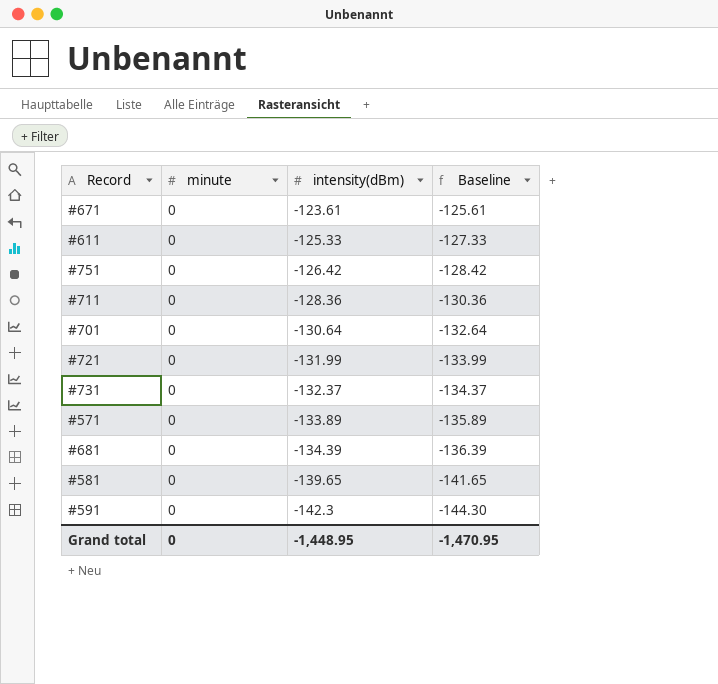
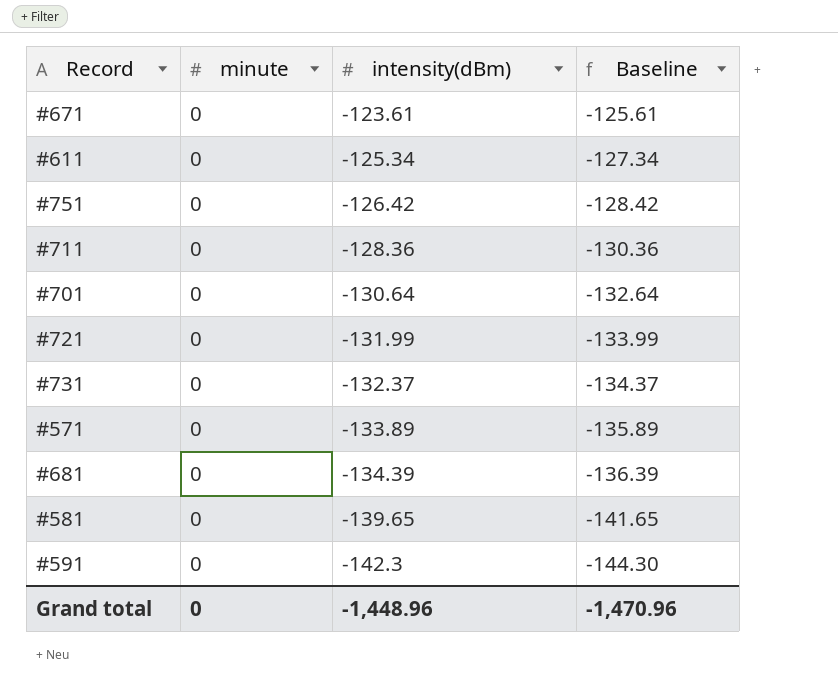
#611 | intensity(dBm): -125.33 -> -125.34
#611 | Baseline: -127.33 -> -127.34
Grand total | intensity(dBm): -1,448.95 -> -1,448.96
Grand total | Baseline: -1,470.95 -> -1,470.96

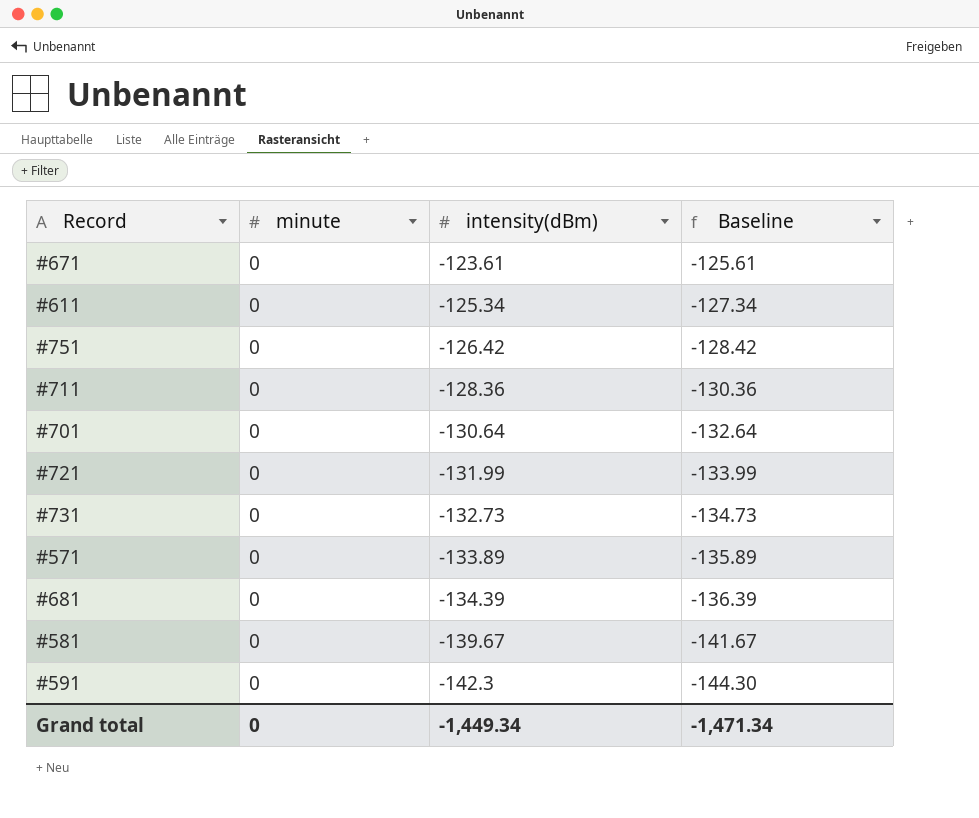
#731 | intensity(dBm): -132.37 -> -132.73
#731 | Baseline: -134.37 -> -134.73
#581 | intensity(dBm): -139.65 -> -139.67
#581 | Baseline: -141.65 -> -141.67
Grand total | intensity(dBm): -1,448.96 -> -1,449.34
Grand total | Baseline: -1,470.96 -> -1,471.34

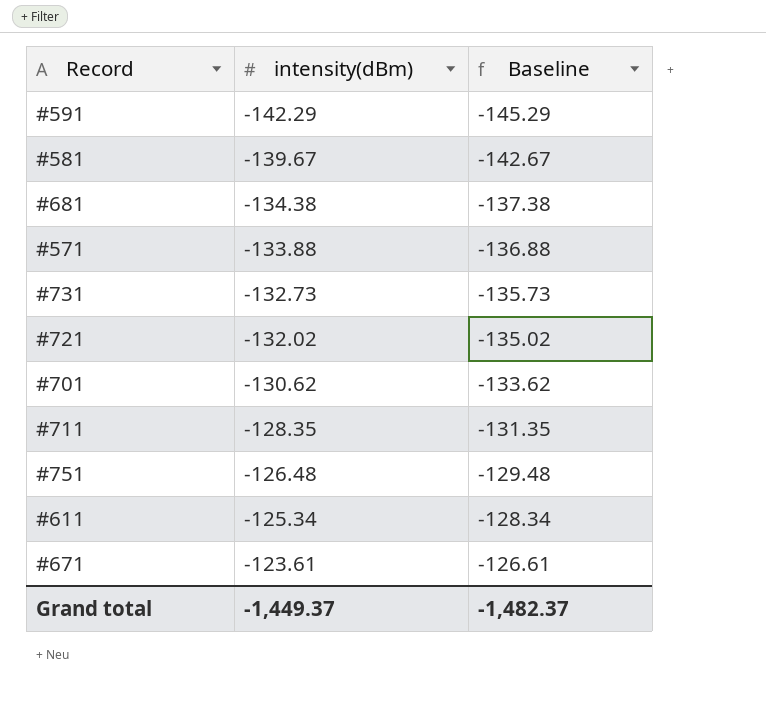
row order: intensity(dBm) descending -> intensity(dBm) ascending
column minute | position: 2 -> none
column Baseline | formula: [intensity(dBm)] - 2 -> [intensity(dBm)] - 3
#591 | intensity(dBm): -142.3 -> -142.29
#681 | intensity(dBm): -134.39 -> -134.38
#571 | intensity(dBm): -133.89 -> -133.88
#721 | intensity(dBm): -131.99 -> -132.02
#701 | intensity(dBm): -130.64 -> -130.62
#711 | intensity(dBm): -128.36 -> -128.35
#751 | intensity(dBm): -126.42 -> -126.48
Grand total | intensity(dBm): -1,449.34 -> -1,449.37
Grand total | Baseline: -1,471.34 -> -1,482.37

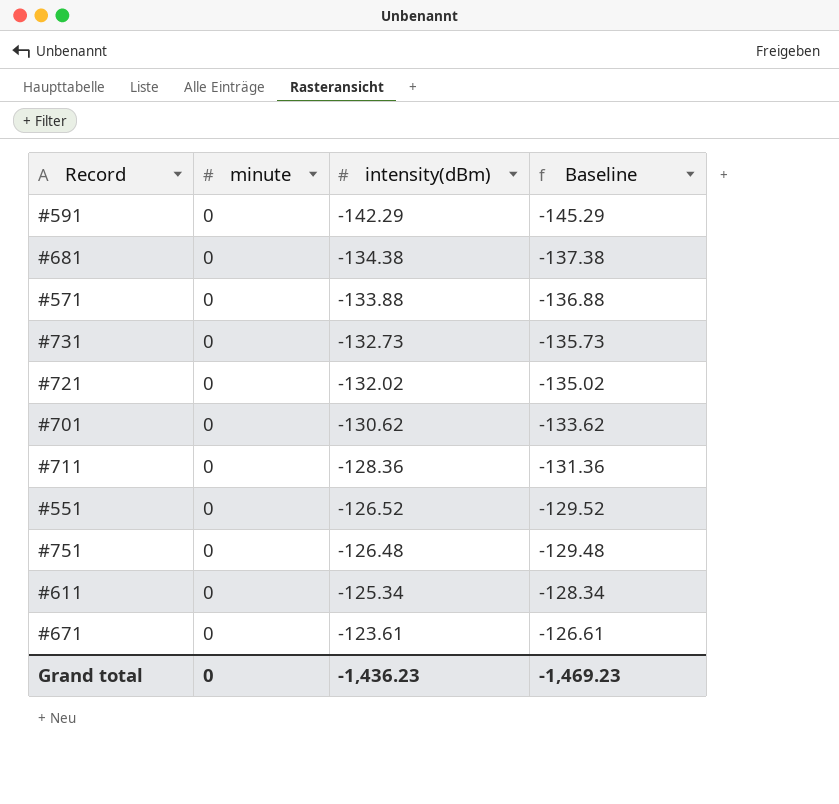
column minute | position: none -> 2
row #581: -139.67 | -142.67 -> none
#711 | intensity(dBm): -128.35 -> -128.36
#711 | Baseline: -131.35 -> -131.36
row #551: none -> 0 | -126.52 | -129.52
Grand total | intensity(dBm): -1,449.37 -> -1,436.23
Grand total | Baseline: -1,482.37 -> -1,469.23

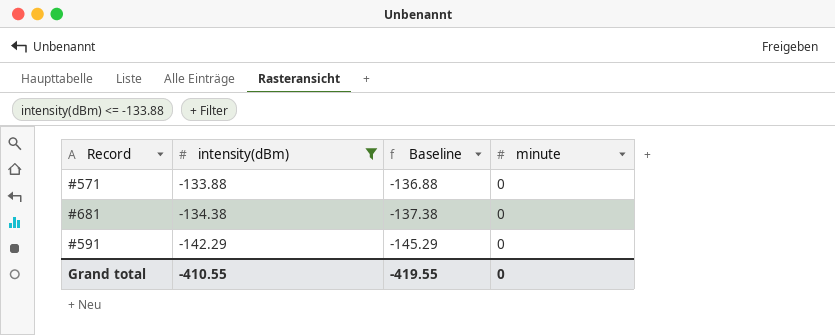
filter: none -> intensity(dBm) <= -133.88
row order: intensity(dBm) ascending -> intensity(dBm) descending
column minute | position: 2 -> 4
Grand total | intensity(dBm): -1,436.23 -> -410.55
Grand total | Baseline: -1,469.23 -> -419.55

